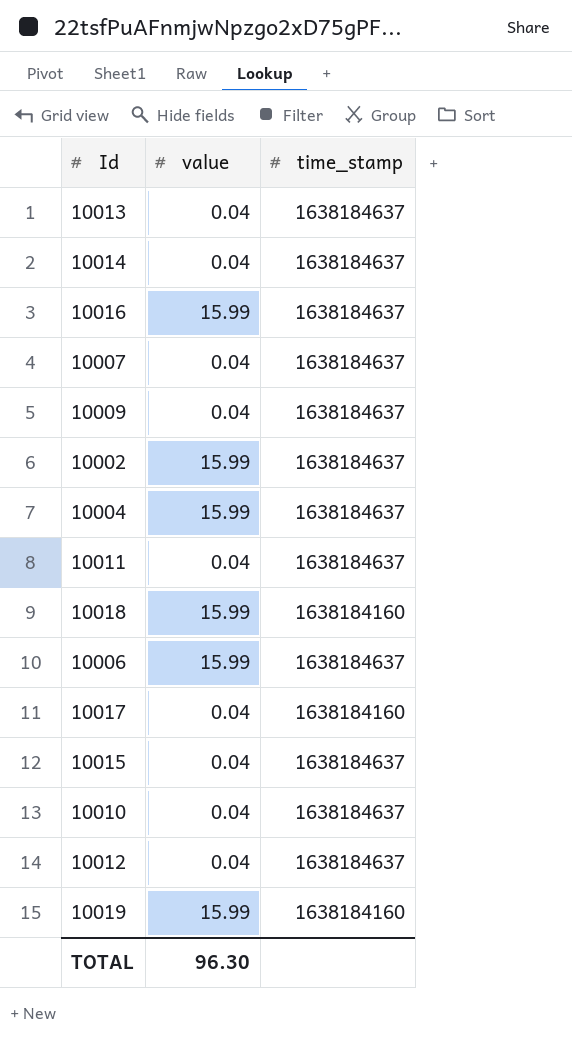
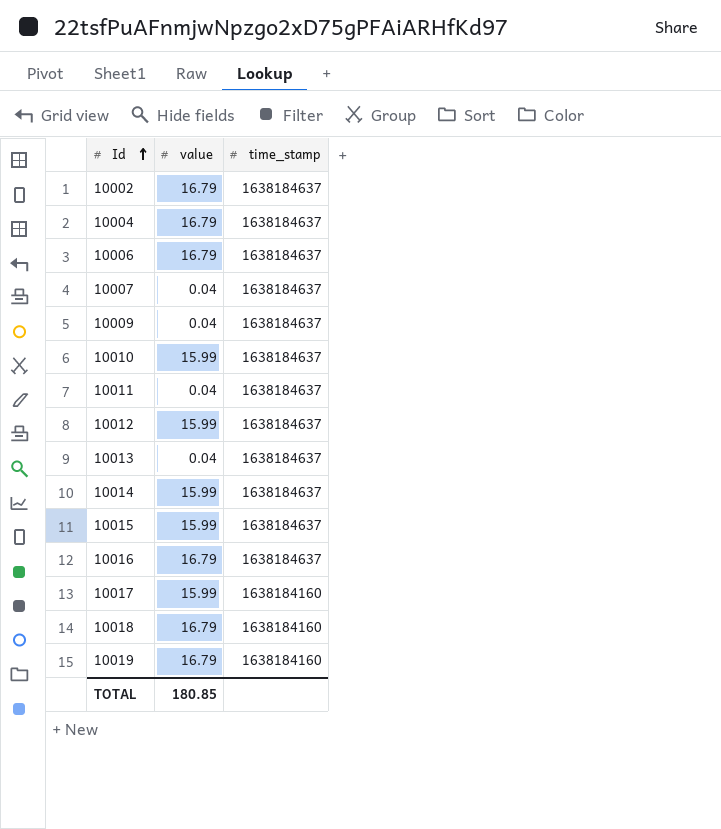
row order: none -> Id ascending
10002 | value: 15.99 -> 16.79
10004 | value: 15.99 -> 16.79
10006 | value: 15.99 -> 16.79
10010 | value: 0.04 -> 15.99
10012 | value: 0.04 -> 15.99
10014 | value: 0.04 -> 15.99
10015 | value: 0.04 -> 15.99
10016 | value: 15.99 -> 16.79
10017 | value: 0.04 -> 15.99
10018 | value: 15.99 -> 16.79
10019 | value: 15.99 -> 16.79
TOTAL | value: 96.30 -> 180.85

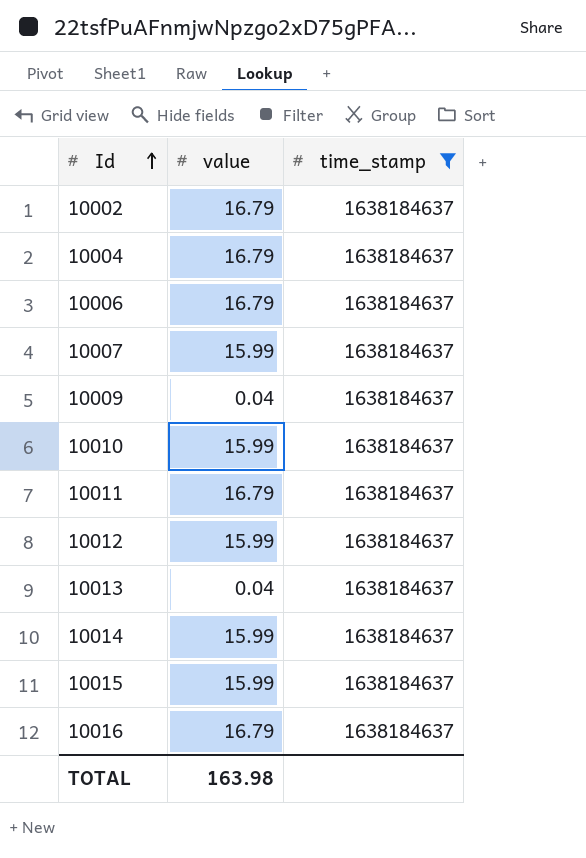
filter: none -> time_stamp = 1638184637
10007 | value: 0.04 -> 15.99
10011 | value: 0.04 -> 16.79
TOTAL | value: 180.85 -> 163.98

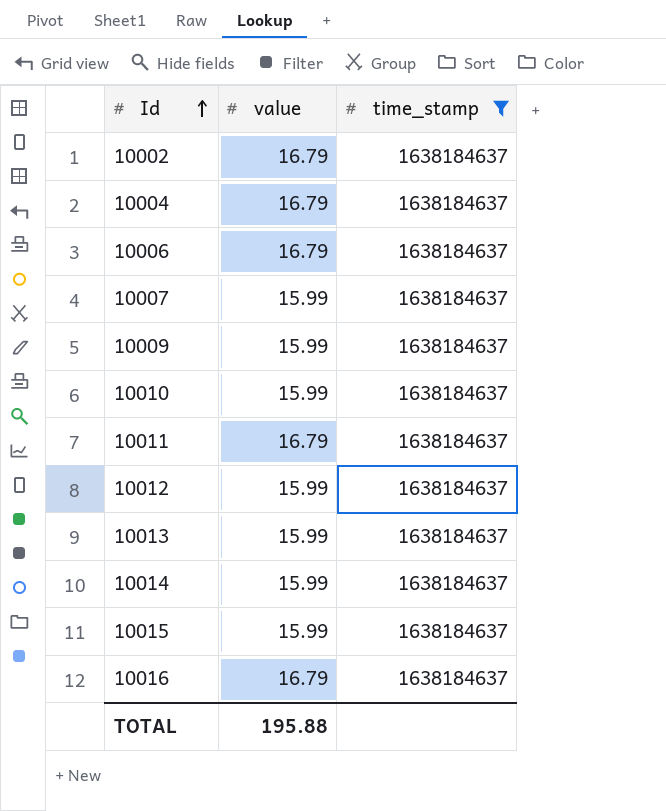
10009 | value: 0.04 -> 15.99
10013 | value: 0.04 -> 15.99
TOTAL | value: 163.98 -> 195.88

